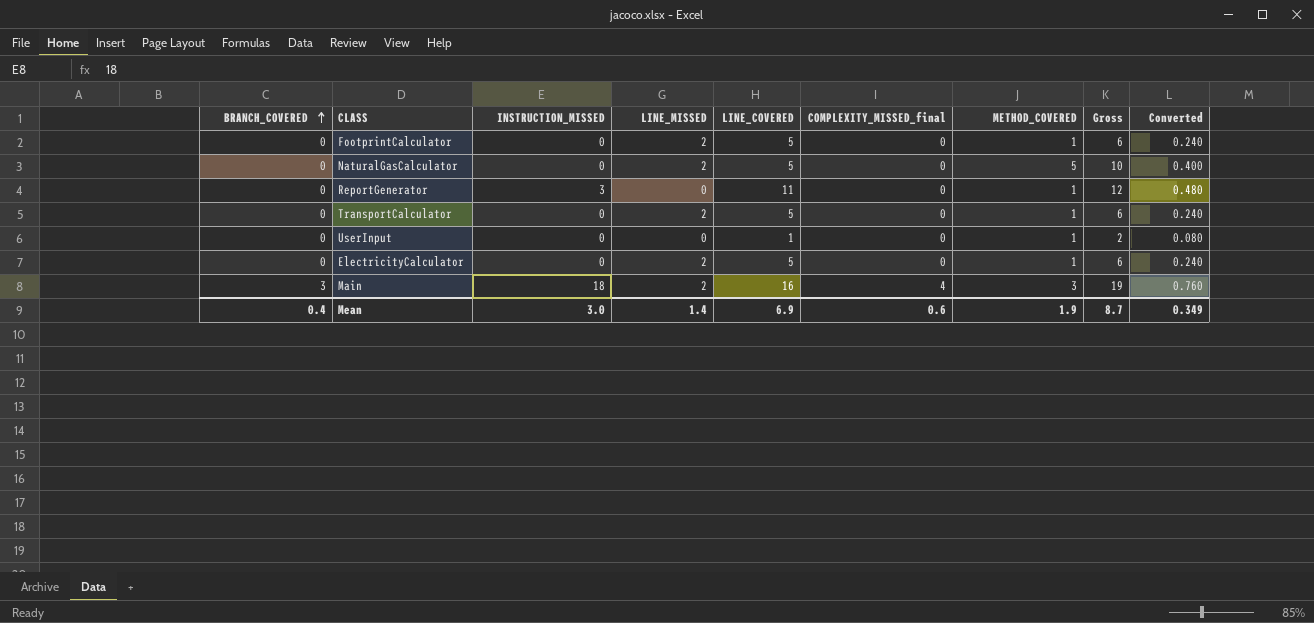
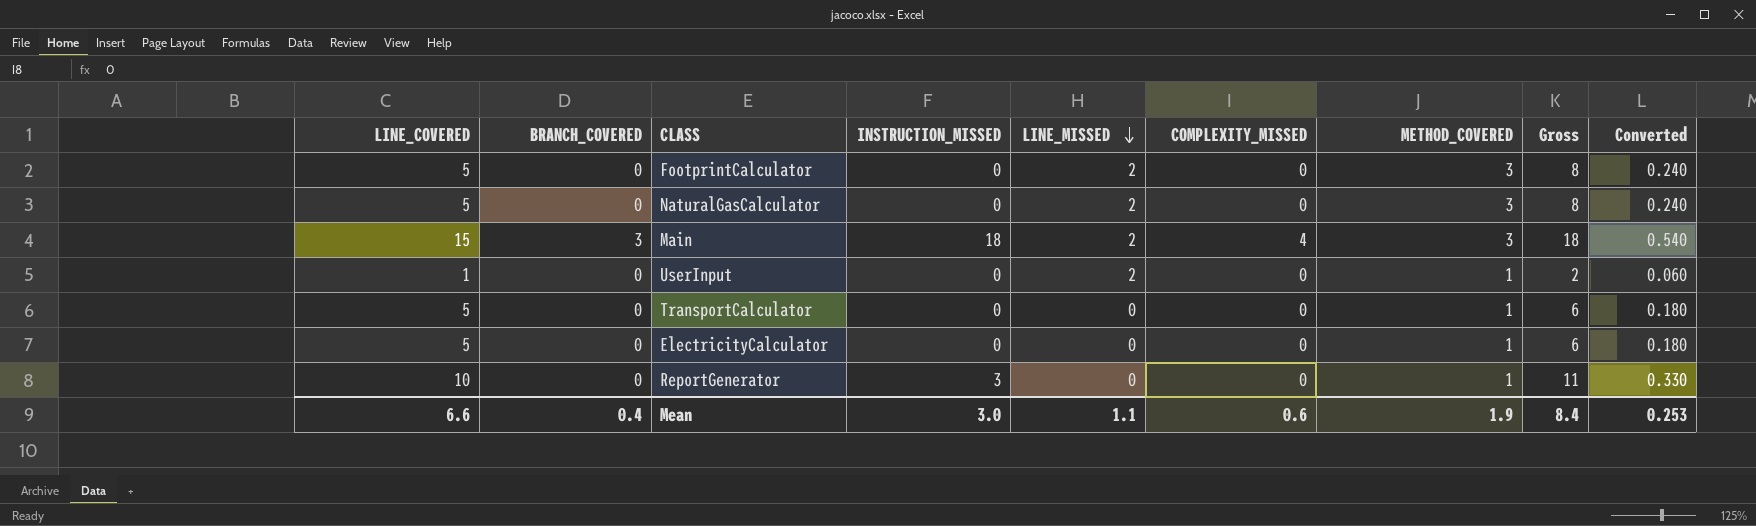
row order: BRANCH_COVERED ascending -> LINE_MISSED descending
column LINE_COVERED | position: 5 -> 1
column name: COMPLEXITY_MISSED_final -> COMPLEXITY_MISSED
column Converted | formula: [Gross] * 0.04 -> [Gross] * 0.03
FootprintCalculator | METHOD_COVERED: 1 -> 3
FootprintCalculator | Gross: 6 -> 8
NaturalGasCalculator | METHOD_COVERED: 5 -> 3
NaturalGasCalculator | Gross: 10 -> 8
Main | LINE_COVERED: 16 -> 15
Main | Gross: 19 -> 18
UserInput | LINE_MISSED: 0 -> 2
TransportCalculator | LINE_MISSED: 2 -> 0
ElectricityCalculator | LINE_MISSED: 2 -> 0
ReportGenerator | LINE_COVERED: 11 -> 10
ReportGenerator | Gross: 12 -> 11
Mean | LINE_COVERED: 6.9 -> 6.6
Mean | LINE_MISSED: 1.4 -> 1.1
Mean | Gross: 8.7 -> 8.4
Mean | Converted: 0.349 -> 0.253

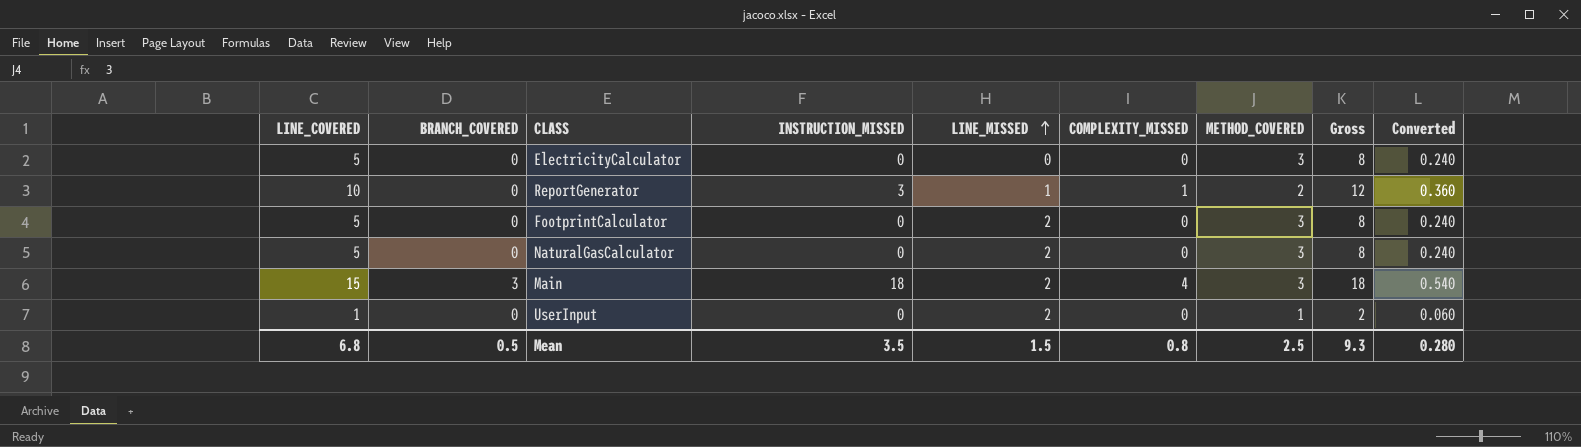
row order: LINE_MISSED descending -> LINE_MISSED ascending
row TransportCalculator: 5 | 0 | 0 | 0 | 0 | 1 | 6 | 0.180 -> none
ElectricityCalculator | METHOD_COVERED: 1 -> 3
ElectricityCalculator | Gross: 6 -> 8
ElectricityCalculator | Converted: 0.180 -> 0.240
ReportGenerator | LINE_MISSED: 0 -> 1
ReportGenerator | COMPLEXITY_MISSED: 0 -> 1
ReportGenerator | METHOD_COVERED: 1 -> 2
ReportGenerator | Gross: 11 -> 12
ReportGenerator | Converted: 0.330 -> 0.360
Mean | LINE_COVERED: 6.6 -> 6.8
Mean | BRANCH_COVERED: 0.4 -> 0.5
Mean | INSTRUCTION_MISSED: 3.0 -> 3.5
Mean | LINE_MISSED: 1.1 -> 1.5
Mean | COMPLEXITY_MISSED: 0.6 -> 0.8
Mean | METHOD_COVERED: 1.9 -> 2.5
Mean | Gross: 8.4 -> 9.3
Mean | Converted: 0.253 -> 0.280

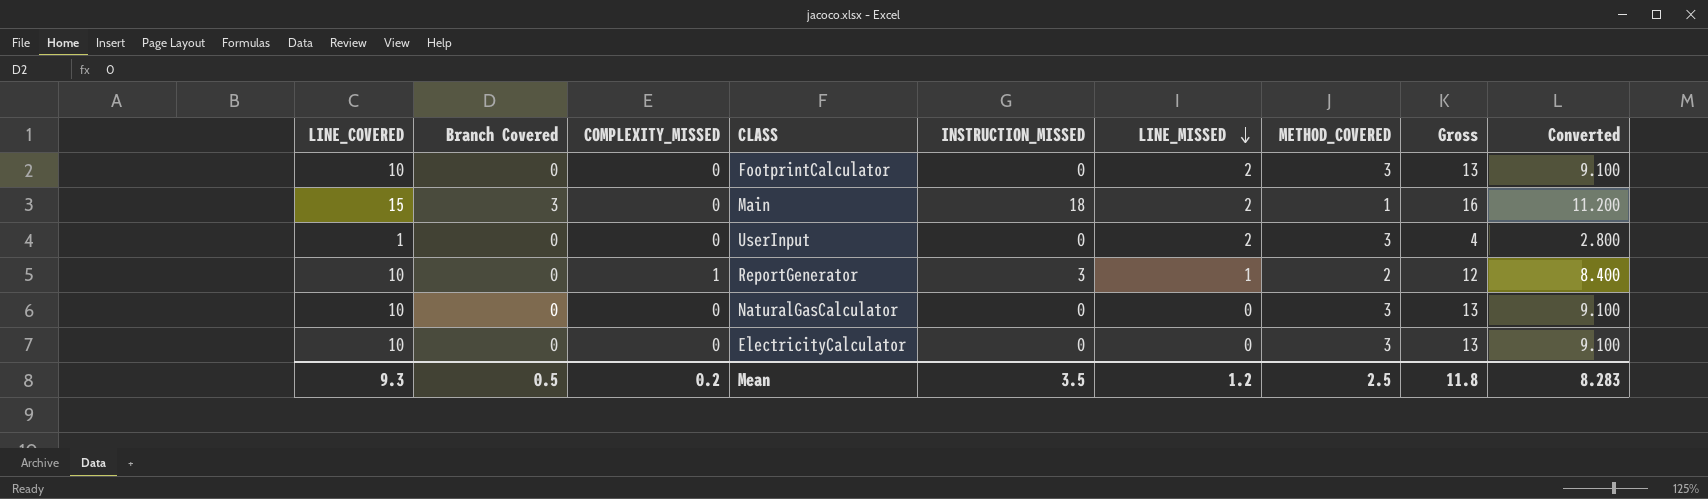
row order: LINE_MISSED ascending -> LINE_MISSED descending
column name: BRANCH_COVERED -> Branch Covered
column COMPLEXITY_MISSED | position: 6 -> 3
column Converted | formula: [Gross] * 0.03 -> [Gross] * 0.7
FootprintCalculator | LINE_COVERED: 5 -> 10
FootprintCalculator | Gross: 8 -> 13
Main | COMPLEXITY_MISSED: 4 -> 0
Main | METHOD_COVERED: 3 -> 1
Main | Gross: 18 -> 16
UserInput | METHOD_COVERED: 1 -> 3
UserInput | Gross: 2 -> 4
NaturalGasCalculator | LINE_COVERED: 5 -> 10
NaturalGasCalculator | LINE_MISSED: 2 -> 0
NaturalGasCalculator | Gross: 8 -> 13
ElectricityCalculator | LINE_COVERED: 5 -> 10
ElectricityCalculator | Gross: 8 -> 13
Mean | LINE_COVERED: 6.8 -> 9.3
Mean | COMPLEXITY_MISSED: 0.8 -> 0.2
Mean | LINE_MISSED: 1.5 -> 1.2
Mean | Gross: 9.3 -> 11.8
Mean | Converted: 0.280 -> 8.283

